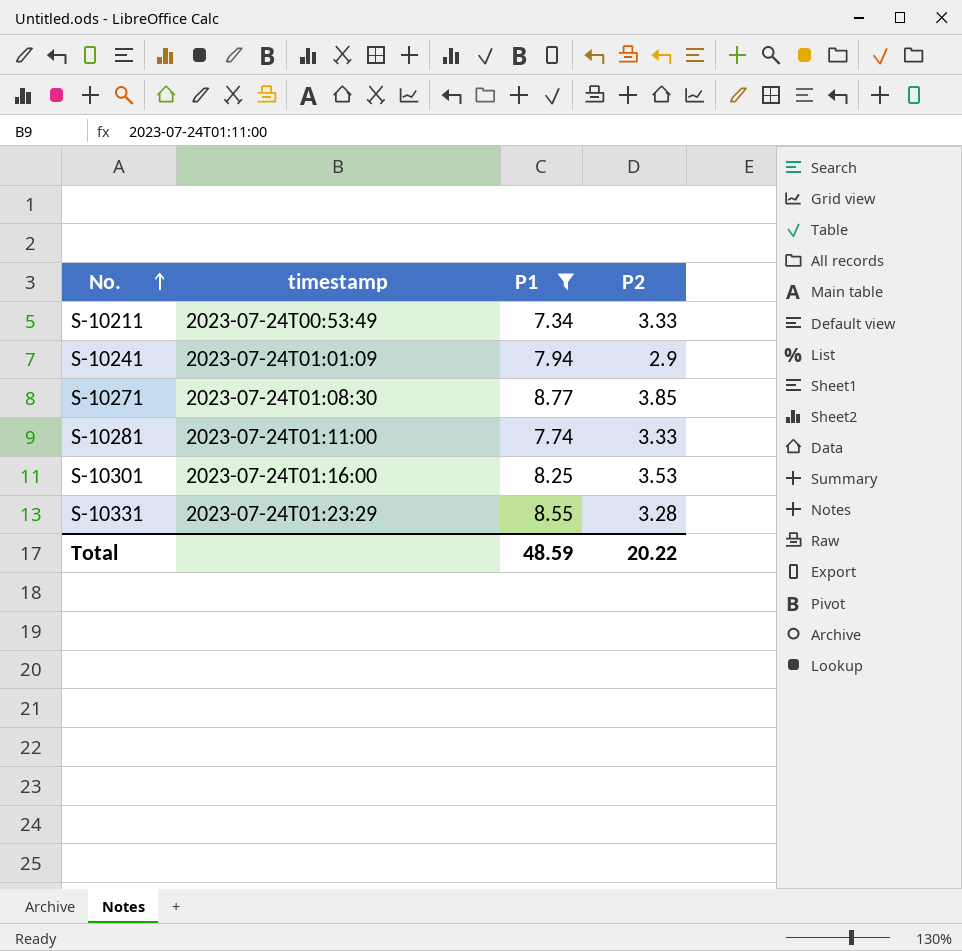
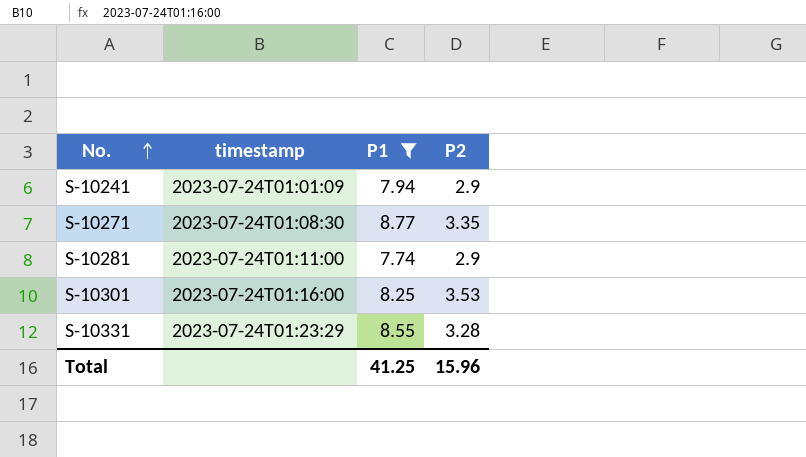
row S-10211: 2023-07-24T00:53:49 | 7.34 | 3.33 -> none
S-10271 | P2: 3.85 -> 3.35
S-10281 | P2: 3.33 -> 2.9
Total | P1: 48.59 -> 41.25
Total | P2: 20.22 -> 15.96

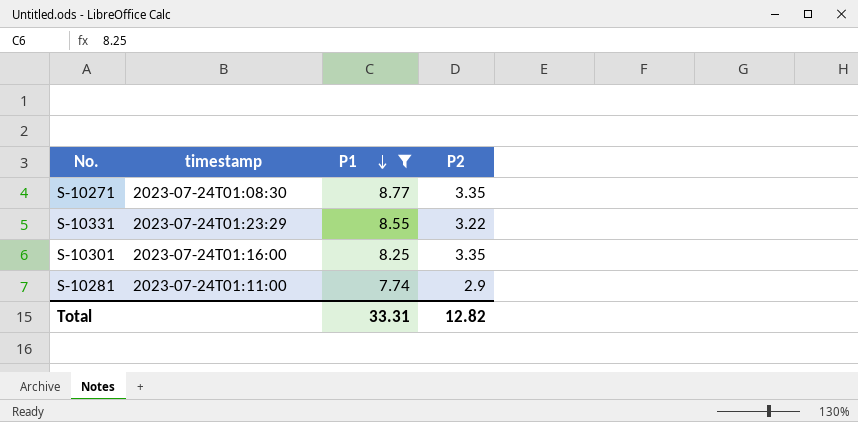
row order: No. ascending -> P1 descending
row S-10241: 2023-07-24T01:01:09 | 7.94 | 2.9 -> none
S-10331 | P2: 3.28 -> 3.22
S-10301 | P2: 3.53 -> 3.35
Total | P1: 41.25 -> 33.31
Total | P2: 15.96 -> 12.82

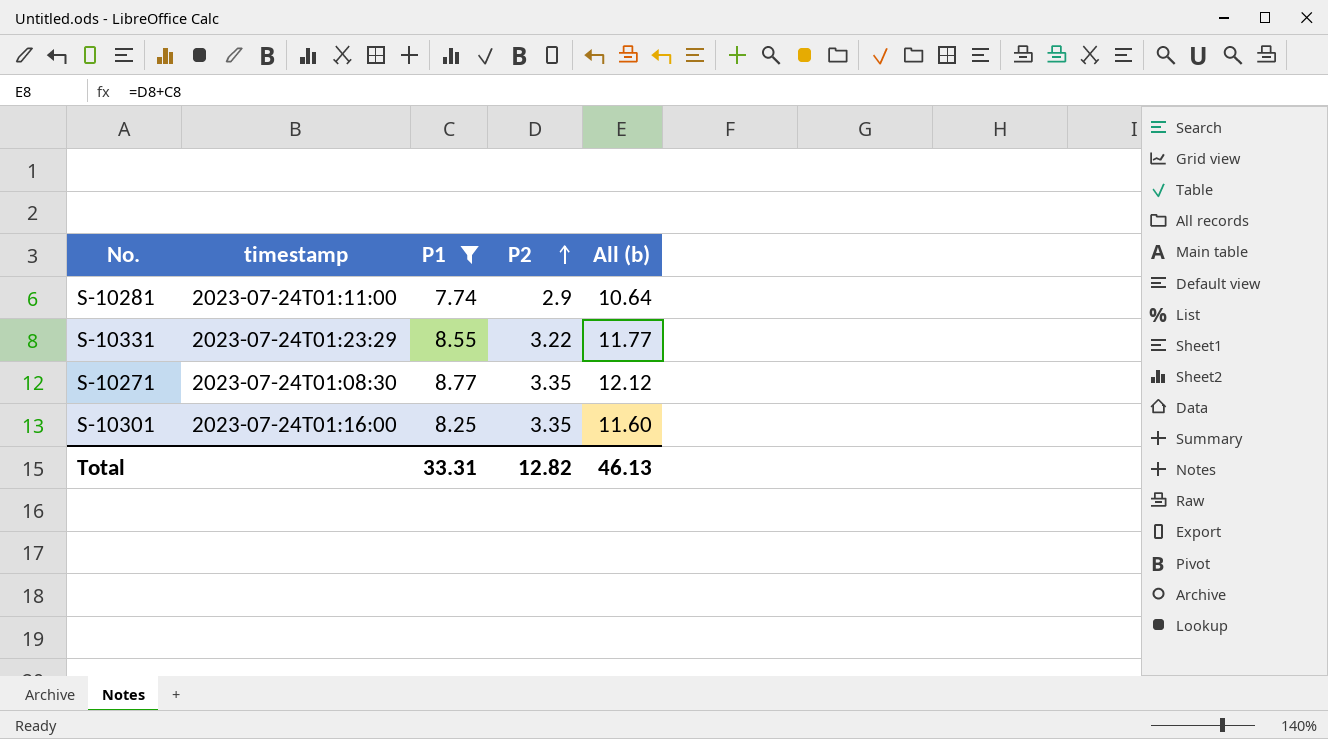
row order: P1 descending -> P2 ascending
column All (b) | formula: none -> [P1] + [P2]

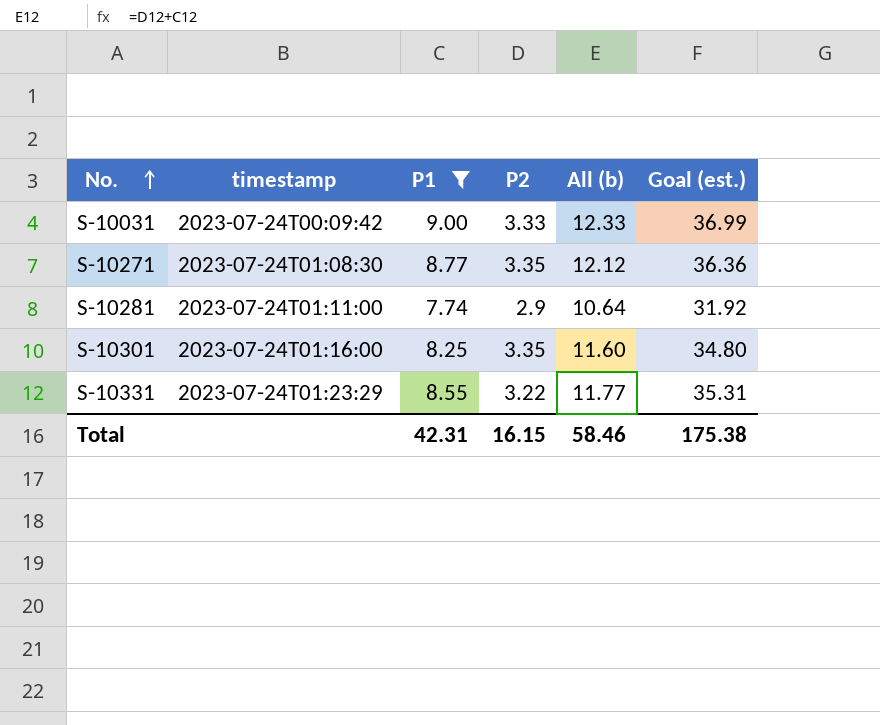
row order: P2 ascending -> No. ascending
column Goal (est.) | formula: none -> [All (b)] * 3
row S-10031: none -> 2023-07-24T00:09:42 | 9.00 | 3.33 | 12.33 | 36.99
Total | P1: 33.31 -> 42.31
Total | P2: 12.82 -> 16.15
Total | All (b): 46.13 -> 58.46

